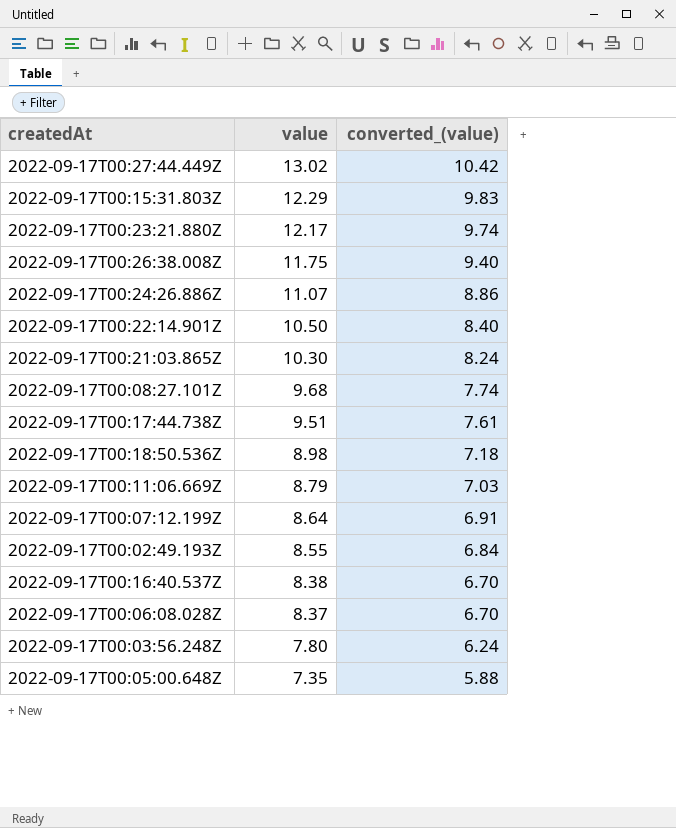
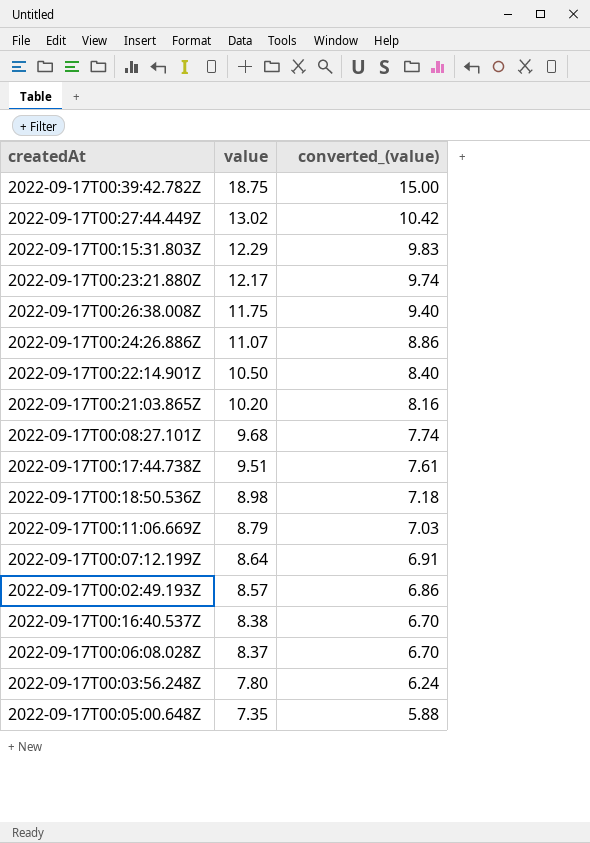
row 2022-09-17T00:39:42.782Z: none -> 18.75 | 15.00
2022-09-17T00:21:03.865Z | value: 10.30 -> 10.20
2022-09-17T00:21:03.865Z | converted_(value): 8.24 -> 8.16
2022-09-17T00:02:49.193Z | value: 8.55 -> 8.57
2022-09-17T00:02:49.193Z | converted_(value): 6.84 -> 6.86

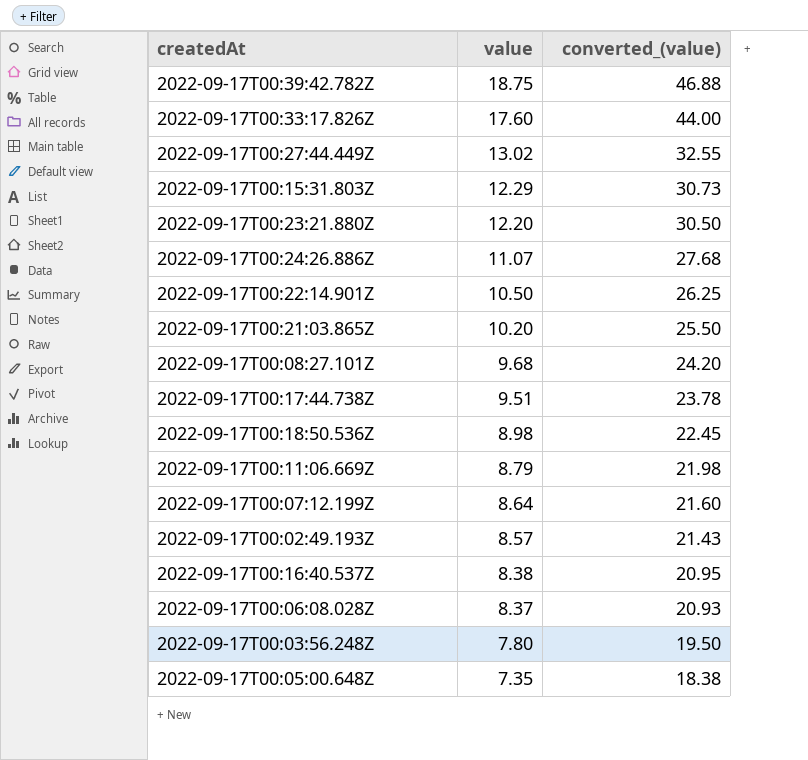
column converted_(value) | formula: [value] * 0.8 -> [value] * 2.5
row 2022-09-17T00:26:38.008Z: 11.75 | 9.40 -> none
row 2022-09-17T00:33:17.826Z: none -> 17.60 | 44.00
2022-09-17T00:23:21.880Z | value: 12.17 -> 12.20

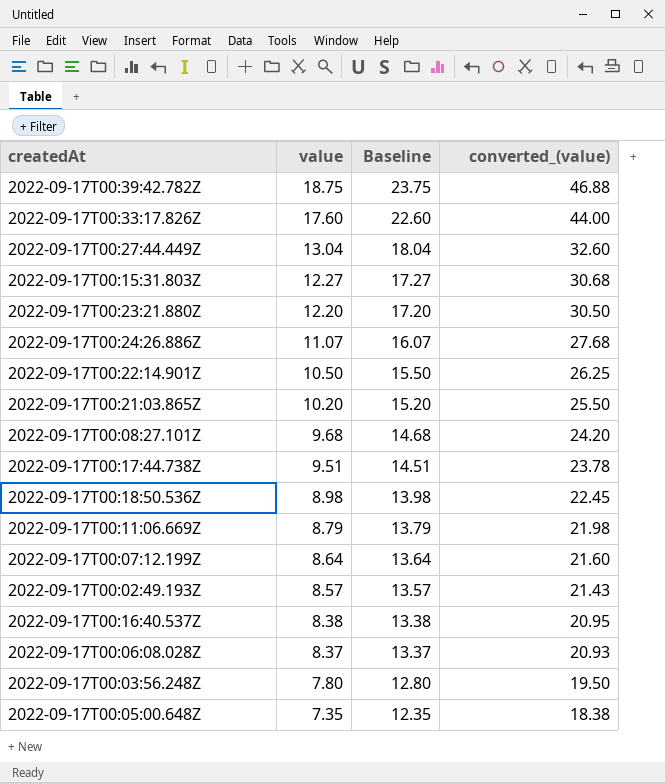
column Baseline | formula: none -> [value] + 5
2022-09-17T00:27:44.449Z | value: 13.02 -> 13.04
2022-09-17T00:27:44.449Z | converted_(value): 32.55 -> 32.60
2022-09-17T00:15:31.803Z | value: 12.29 -> 12.27
2022-09-17T00:15:31.803Z | converted_(value): 30.73 -> 30.68

